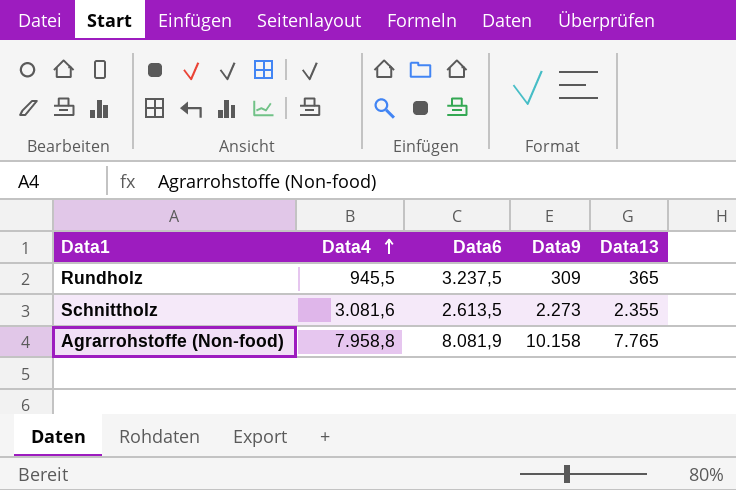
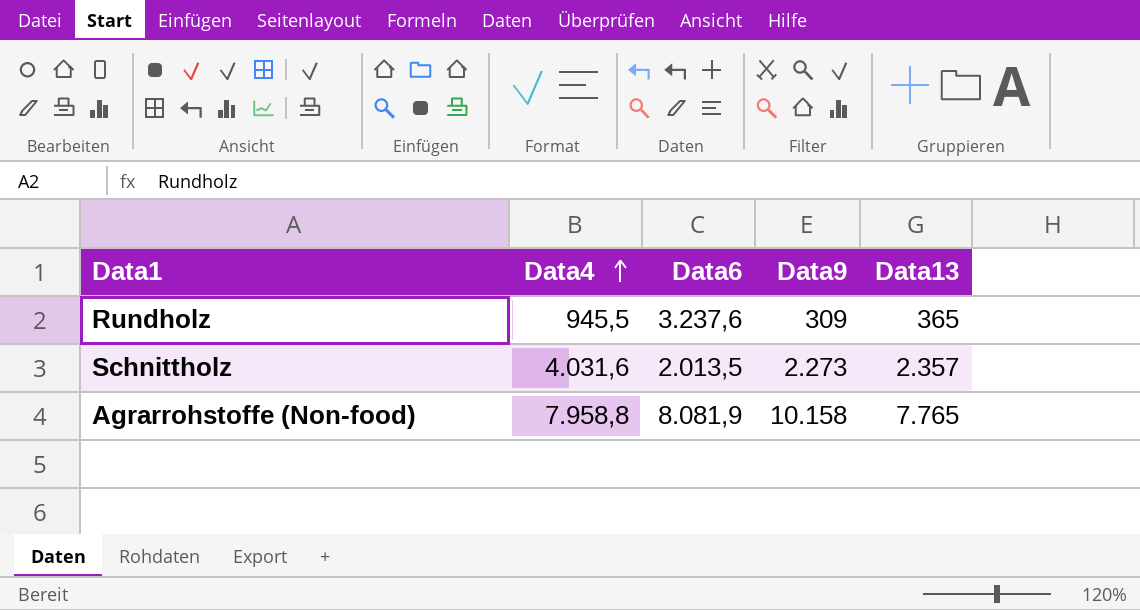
Rundholz | Data6: 3.237,5 -> 3.237,6
Schnittholz | Data4: 3.081,6 -> 4.031,6
Schnittholz | Data6: 2.613,5 -> 2.013,5
Schnittholz | Data13: 2.355 -> 2.357

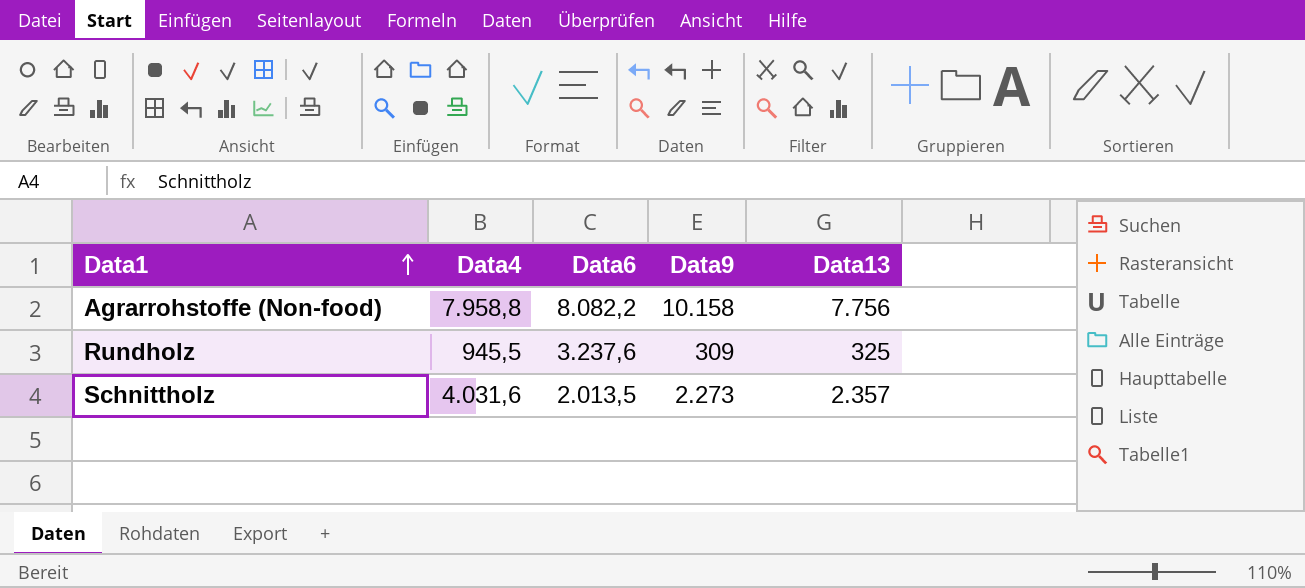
row order: Data4 ascending -> Data1 ascending
Agrarrohstoffe (Non-food) | Data6: 8.081,9 -> 8.082,2
Agrarrohstoffe (Non-food) | Data13: 7.765 -> 7.756
Rundholz | Data13: 365 -> 325

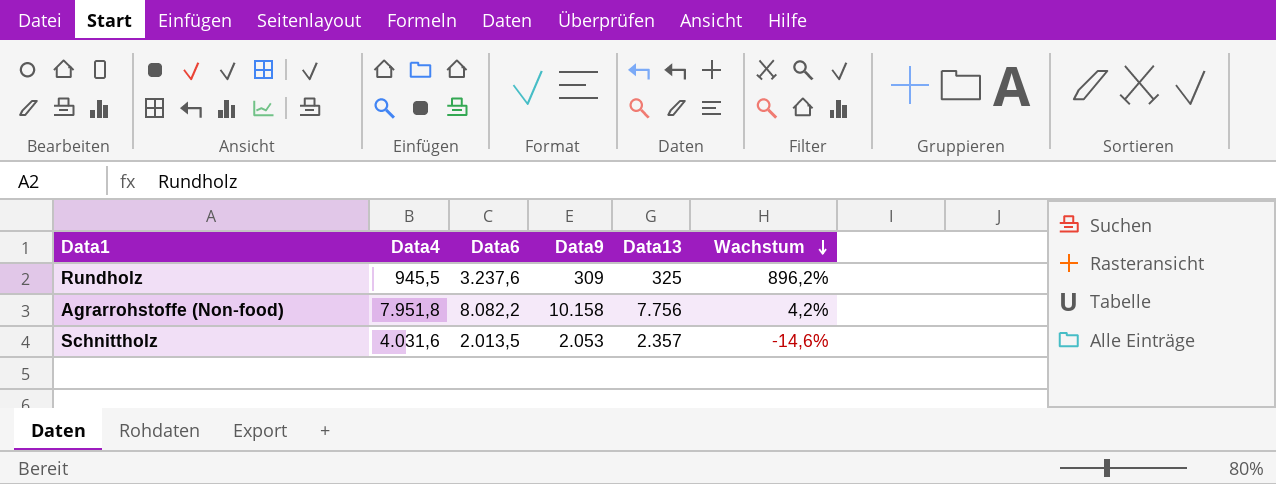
row order: Data1 ascending -> Wachstum descending
column Wachstum | formula: none -> ([Data6] - [Data13]) / [Data13]
Agrarrohstoffe (Non-food) | Data4: 7.958,8 -> 7.951,8
Schnittholz | Data9: 2.273 -> 2.053

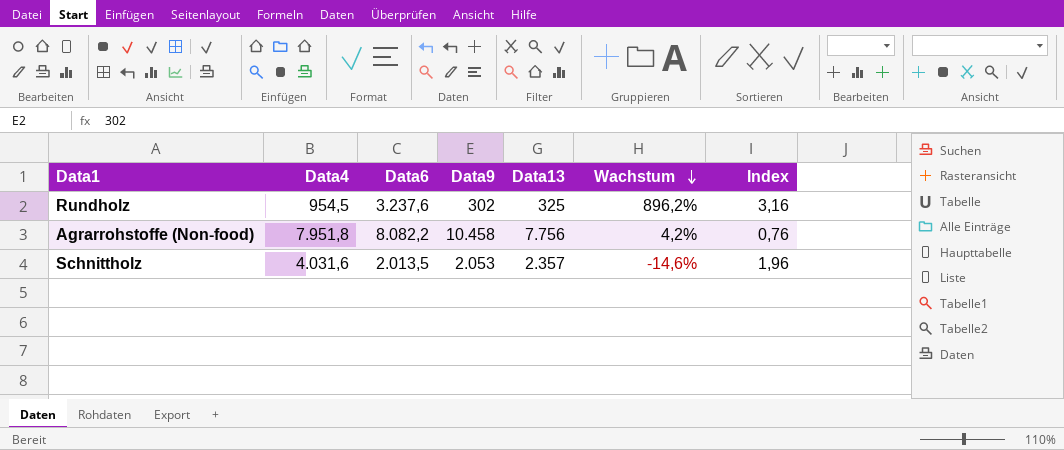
column Index | formula: none -> [Data4] / [Data9]
Rundholz | Data4: 945,5 -> 954,5
Rundholz | Data9: 309 -> 302
Agrarrohstoffe (Non-food) | Data9: 10.158 -> 10.458

